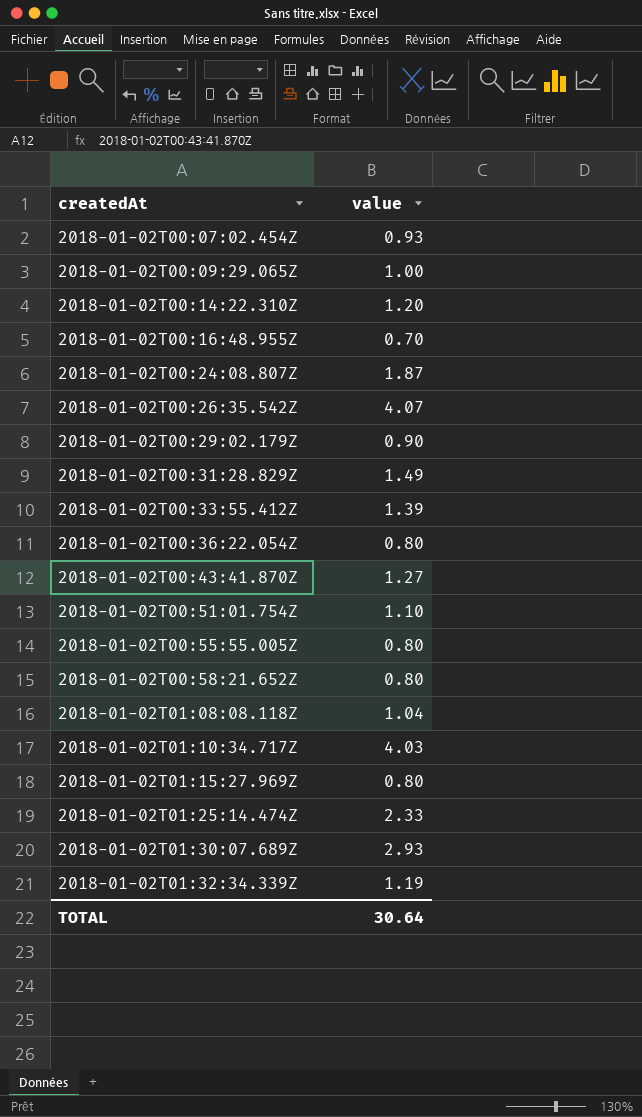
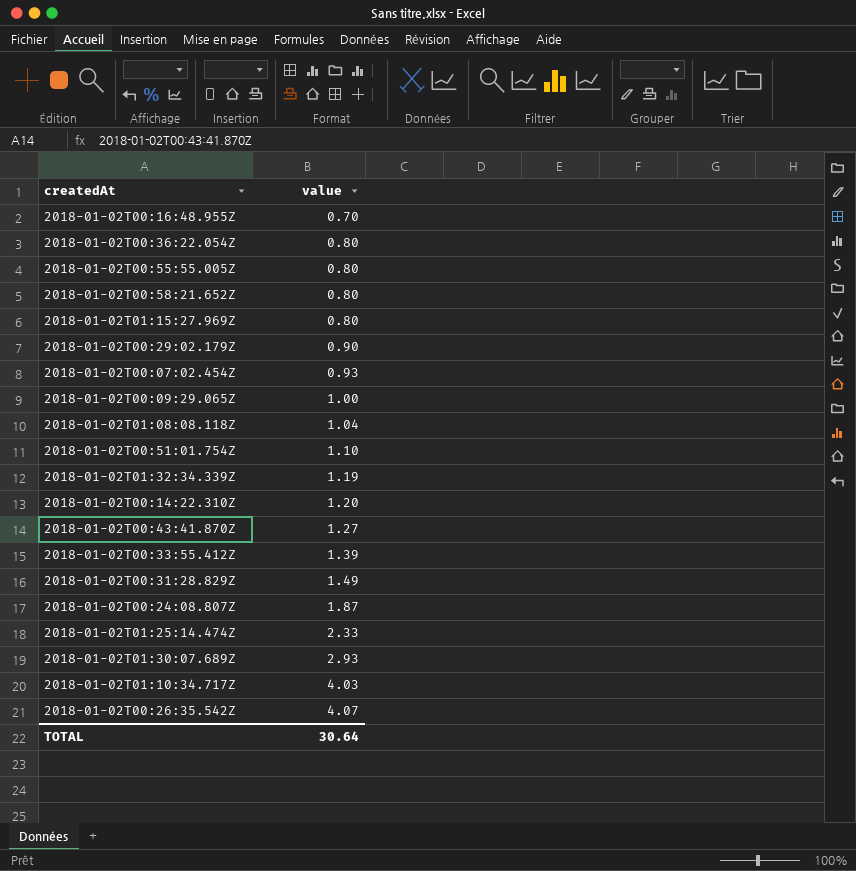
row order: createdAt ascending -> value ascending

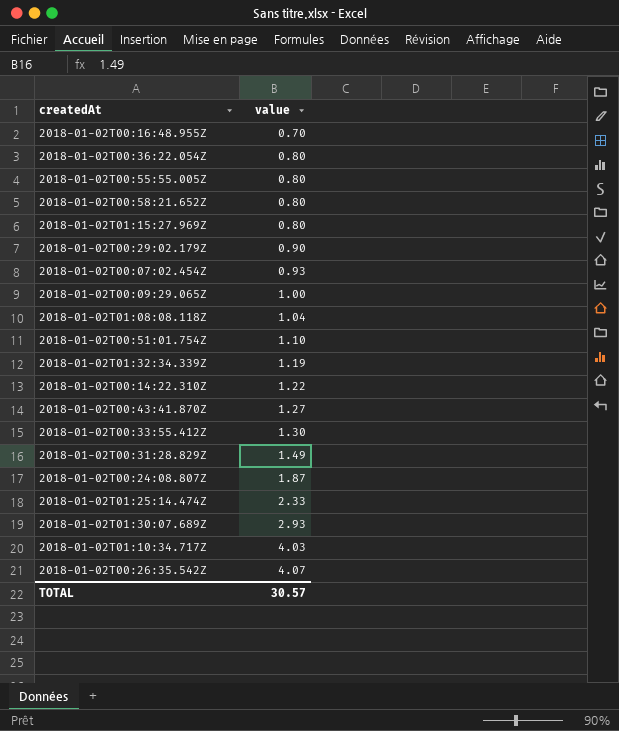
2018-01-02T00:14:22.310Z | value: 1.20 -> 1.22
2018-01-02T00:33:55.412Z | value: 1.39 -> 1.30
TOTAL | value: 30.64 -> 30.57

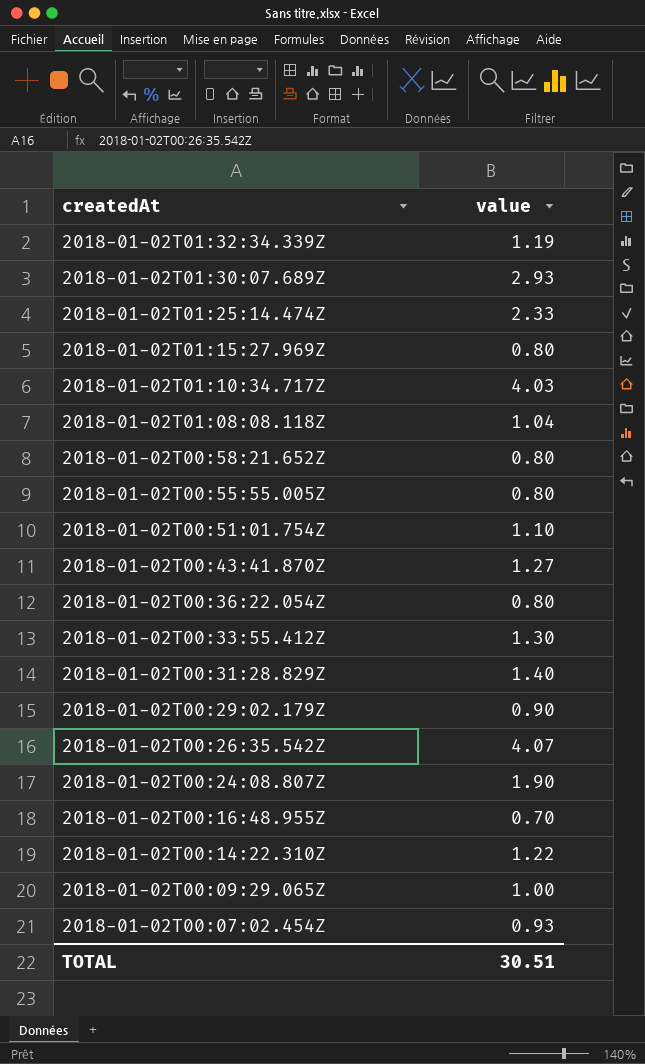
row order: value ascending -> createdAt descending
2018-01-02T00:31:28.829Z | value: 1.49 -> 1.40
2018-01-02T00:24:08.807Z | value: 1.87 -> 1.90
TOTAL | value: 30.57 -> 30.51

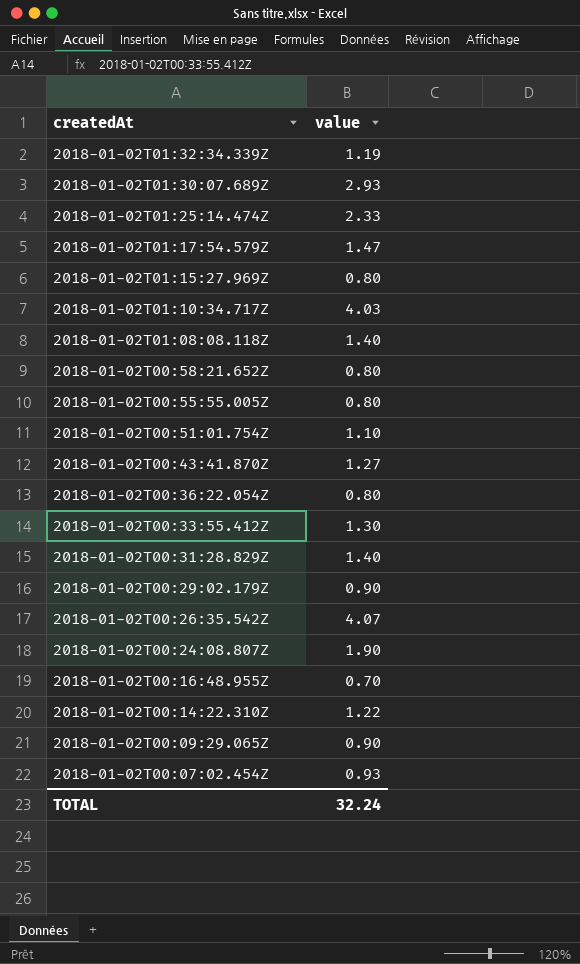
row 2018-01-02T01:17:54.579Z: none -> 1.47
2018-01-02T01:08:08.118Z | value: 1.04 -> 1.40
2018-01-02T00:09:29.065Z | value: 1.00 -> 0.90
TOTAL | value: 30.51 -> 32.24

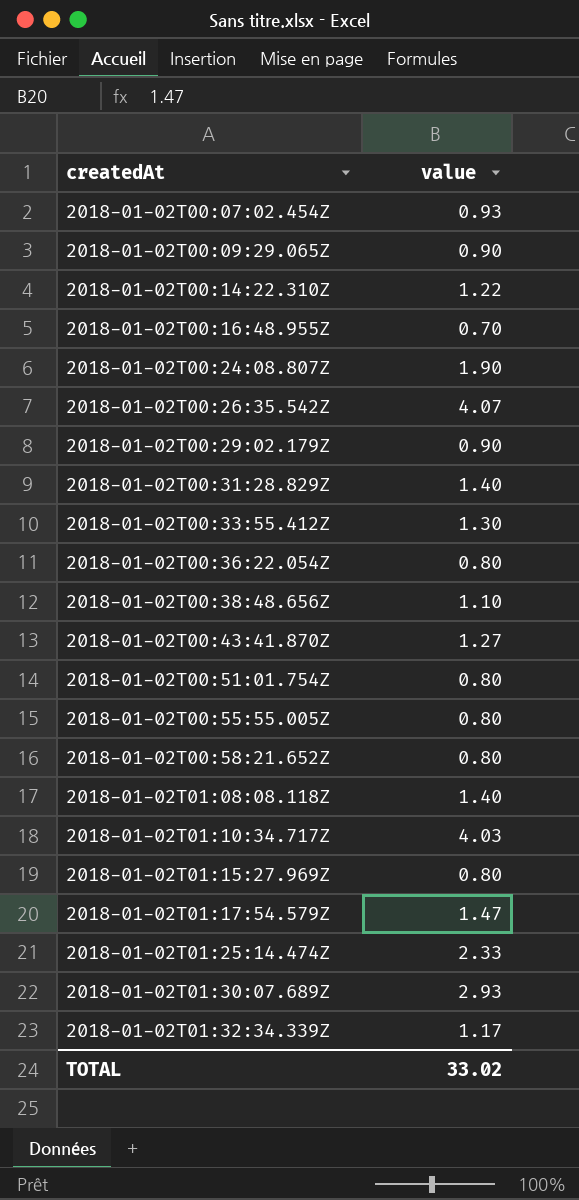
row order: createdAt descending -> createdAt ascending
row 2018-01-02T00:38:48.656Z: none -> 1.10
2018-01-02T00:51:01.754Z | value: 1.10 -> 0.80
2018-01-02T01:32:34.339Z | value: 1.19 -> 1.17
TOTAL | value: 32.24 -> 33.02

